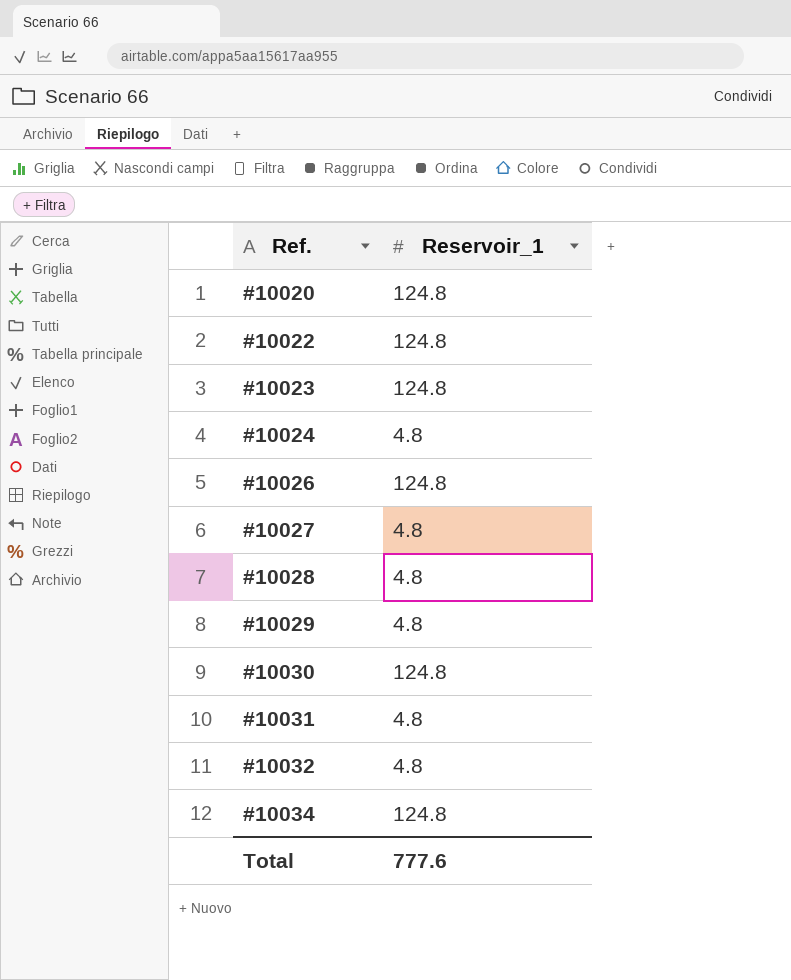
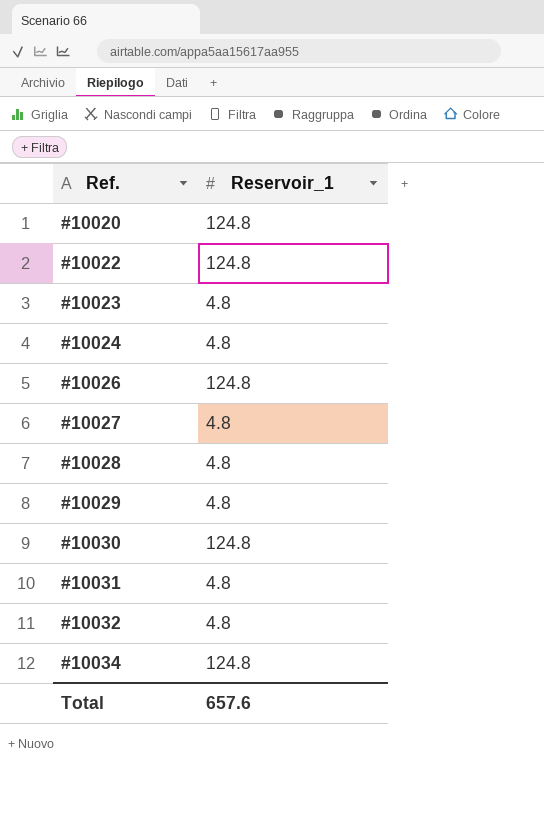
#10023 | Reservoir_1: 124.8 -> 4.8
Total | Reservoir_1: 777.6 -> 657.6

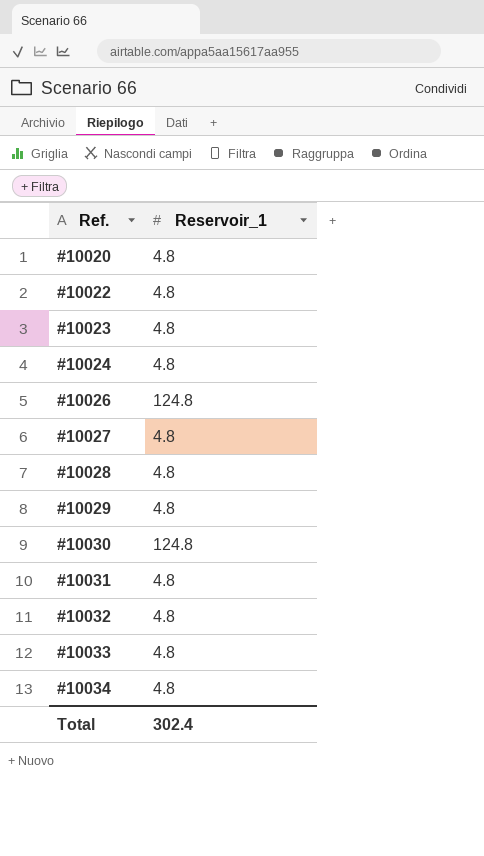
#10020 | Reservoir_1: 124.8 -> 4.8
#10022 | Reservoir_1: 124.8 -> 4.8
row #10033: none -> 4.8
#10034 | Reservoir_1: 124.8 -> 4.8
Total | Reservoir_1: 657.6 -> 302.4

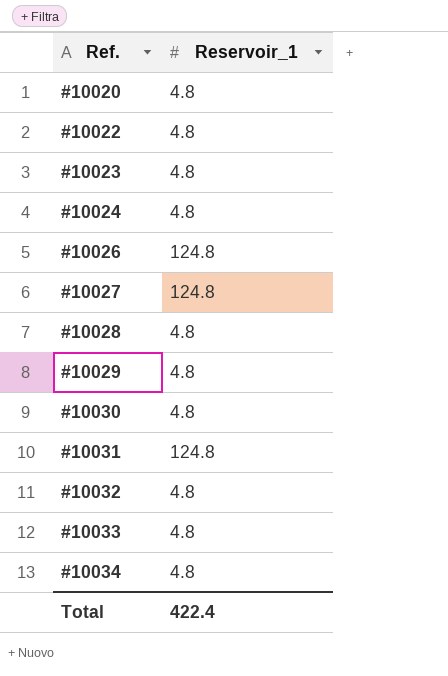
#10027 | Reservoir_1: 4.8 -> 124.8
#10030 | Reservoir_1: 124.8 -> 4.8
#10031 | Reservoir_1: 4.8 -> 124.8
Total | Reservoir_1: 302.4 -> 422.4

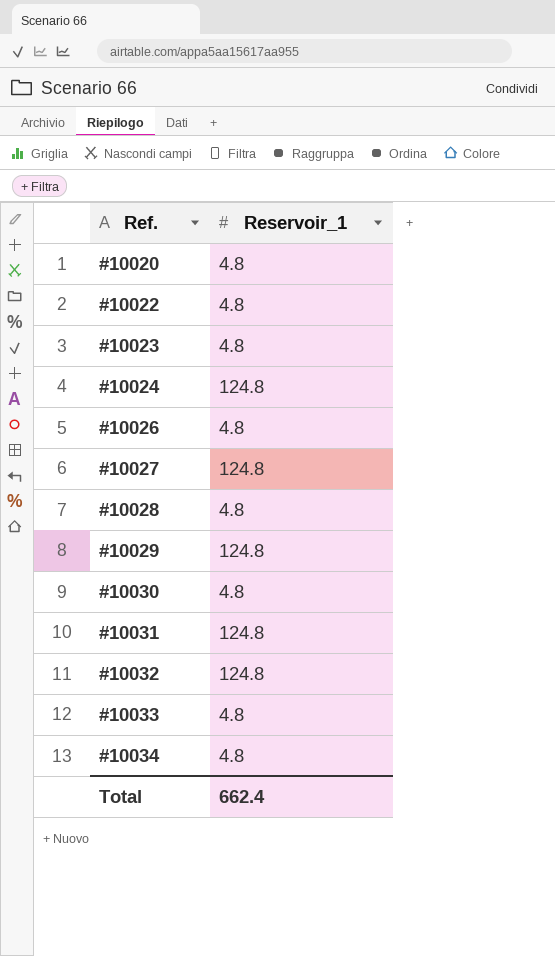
#10024 | Reservoir_1: 4.8 -> 124.8
#10026 | Reservoir_1: 124.8 -> 4.8
#10029 | Reservoir_1: 4.8 -> 124.8
#10032 | Reservoir_1: 4.8 -> 124.8
Total | Reservoir_1: 422.4 -> 662.4

